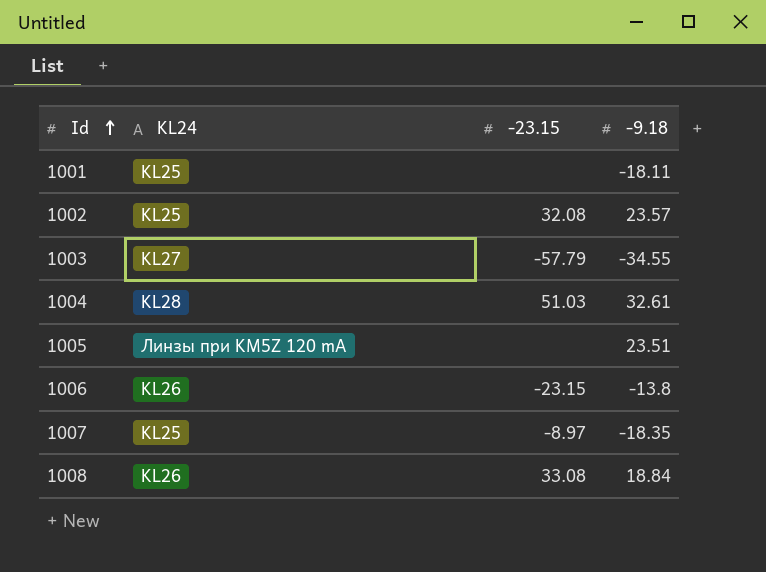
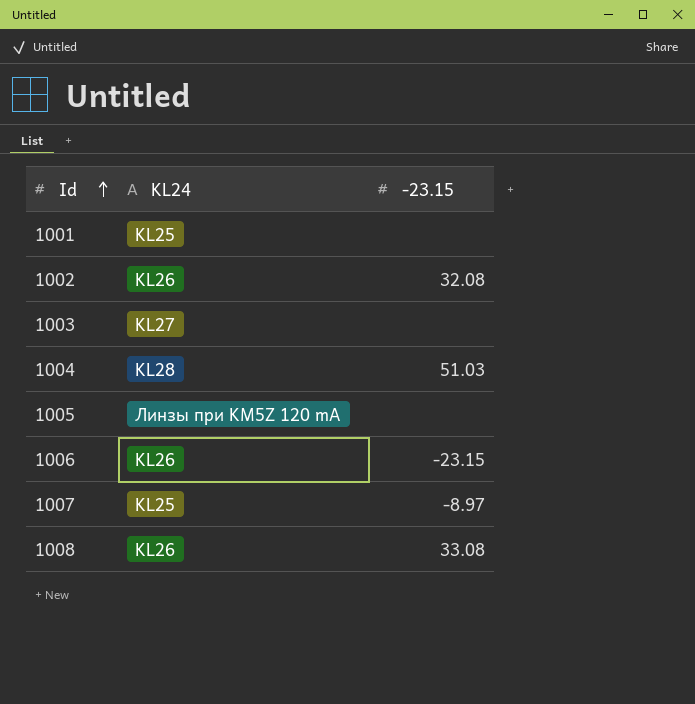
column -9.18 | position: 4 -> none
1002 | KL24: KL25 -> KL26
1003 | -23.15: -57.79 -> none

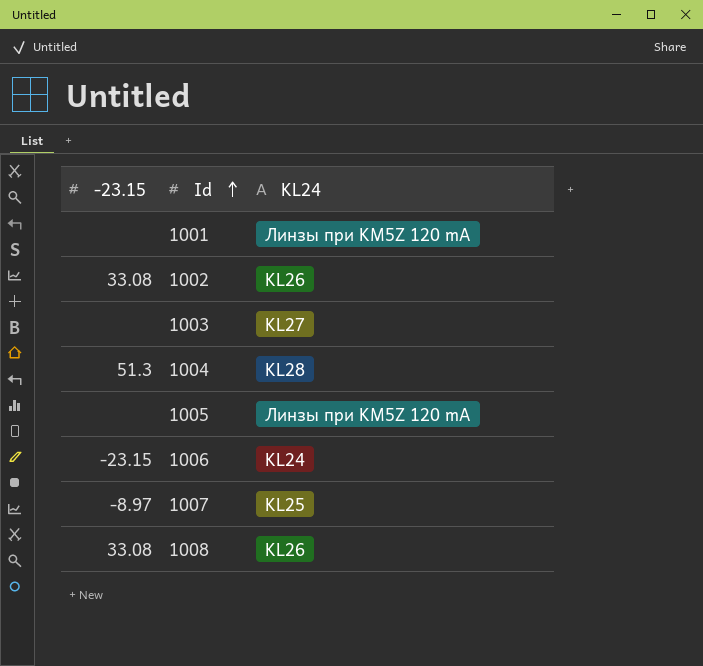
column -23.15 | position: 3 -> 1
1001 | KL24: KL25 -> Линзы при KM5Z 120 mA
1002 | -23.15: 32.08 -> 33.08
1004 | -23.15: 51.03 -> 51.3
1006 | KL24: KL26 -> KL24

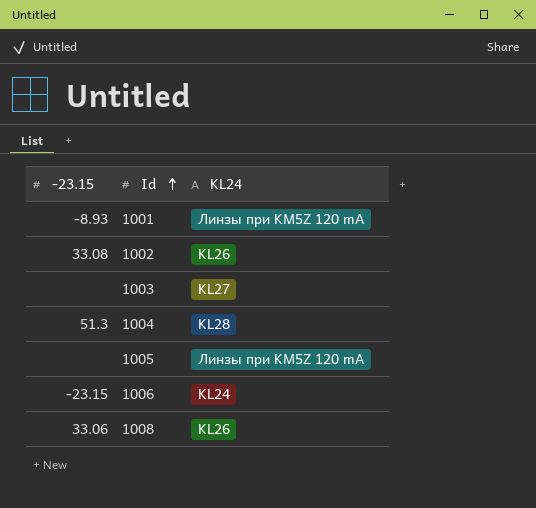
row 1007: -8.97 | KL25 -> none
1001 | -23.15: none -> -8.93
1008 | -23.15: 33.08 -> 33.06

